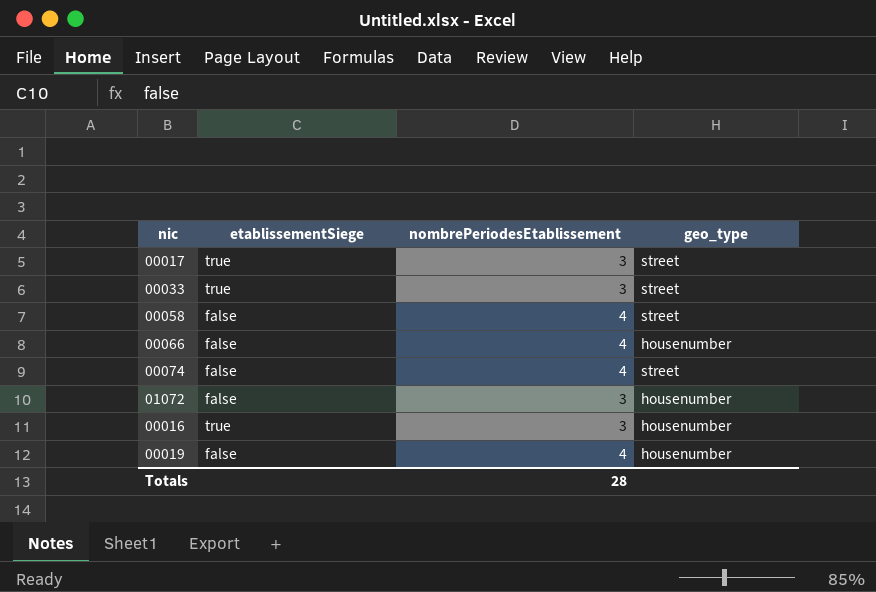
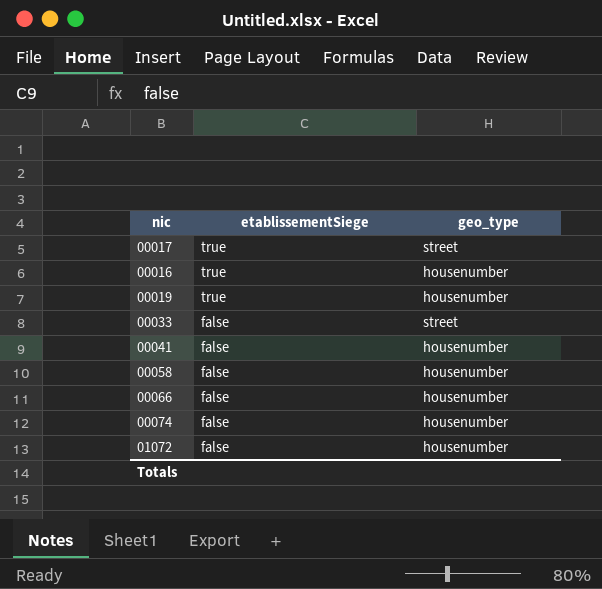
row order: none -> etablissementSiege descending
column nombrePeriodesEtablissement | position: 3 -> none
00019 | etablissementSiege: false -> true
00033 | etablissementSiege: true -> false
row 00041: none -> false | housenumber
00058 | geo_type: street -> housenumber
00074 | geo_type: street -> housenumber

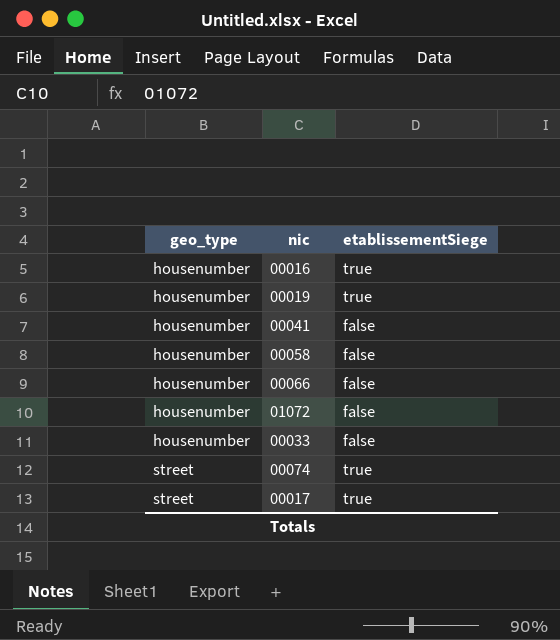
row order: etablissementSiege descending -> geo_type ascending
column geo_type | position: 3 -> 1
00033 | geo_type: street -> housenumber
00074 | geo_type: housenumber -> street
00074 | etablissementSiege: false -> true

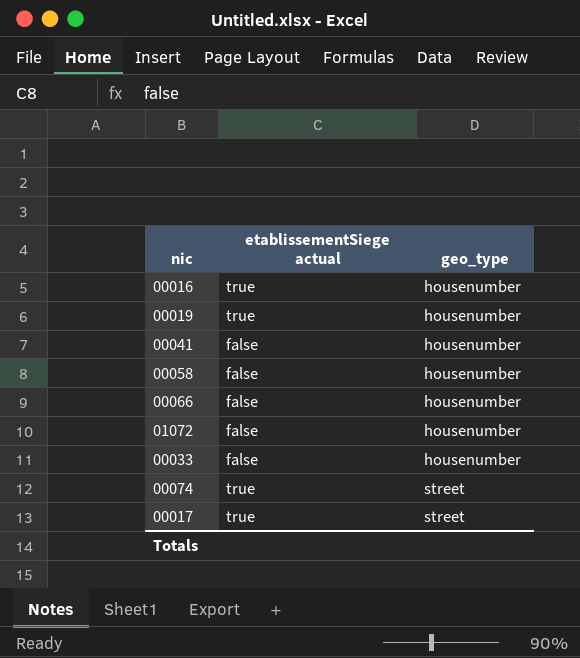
column name: etablissementSiege -> etablissementSiege actual
column geo_type | position: 1 -> 3

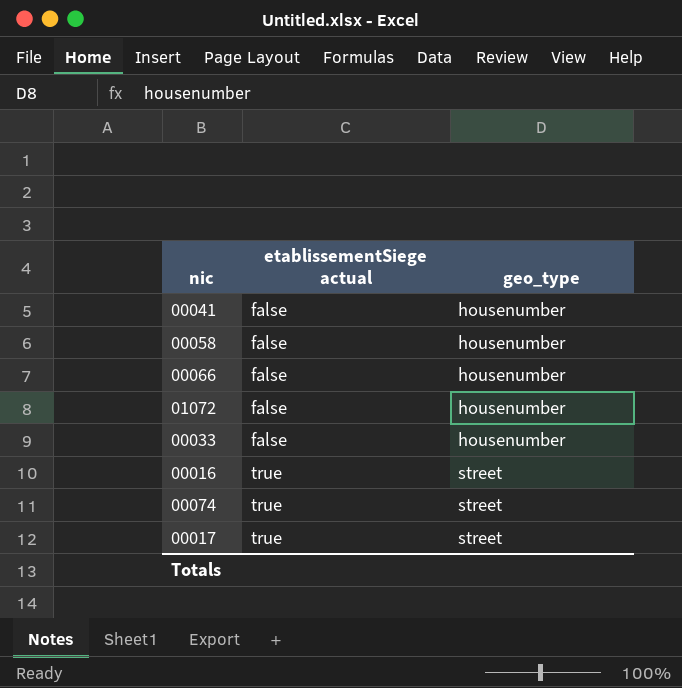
row order: geo_type ascending -> etablissementSiege actual ascending
row 00019: true | housenumber -> none
00016 | geo_type: housenumber -> street

